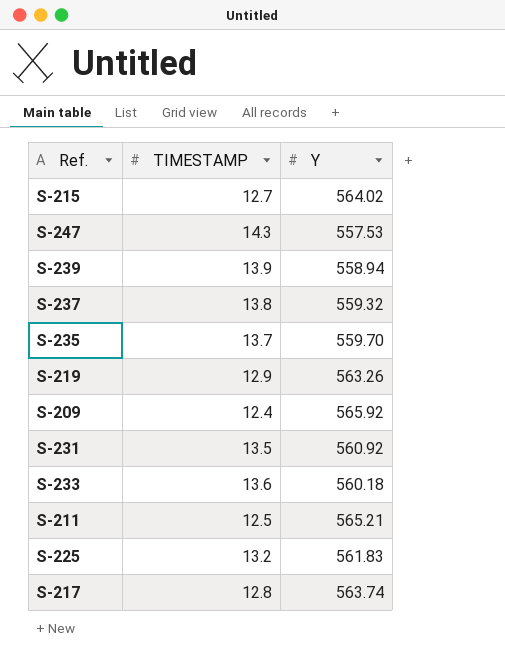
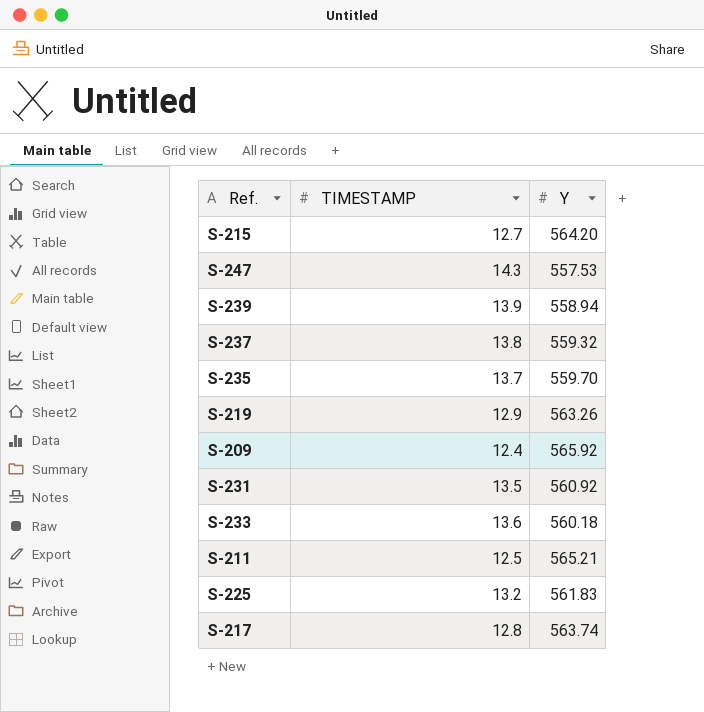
S-215 | Y: 564.02 -> 564.20

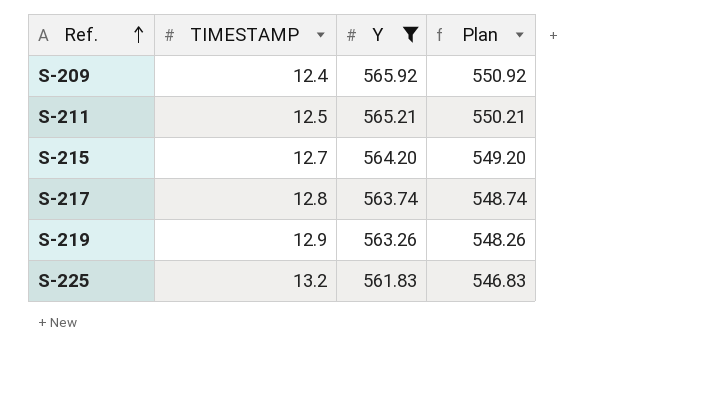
filter: none -> Y >= 561.83
row order: none -> Ref. ascending
column Plan | formula: none -> [Y] - 15

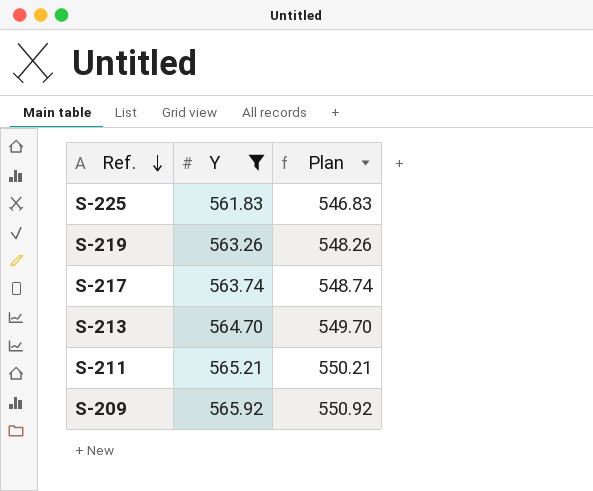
row order: Ref. ascending -> Ref. descending
column TIMESTAMP | position: 2 -> none
row S-215: 12.7 | 564.20 | 549.20 -> none
row S-213: none -> 564.70 | 549.70

